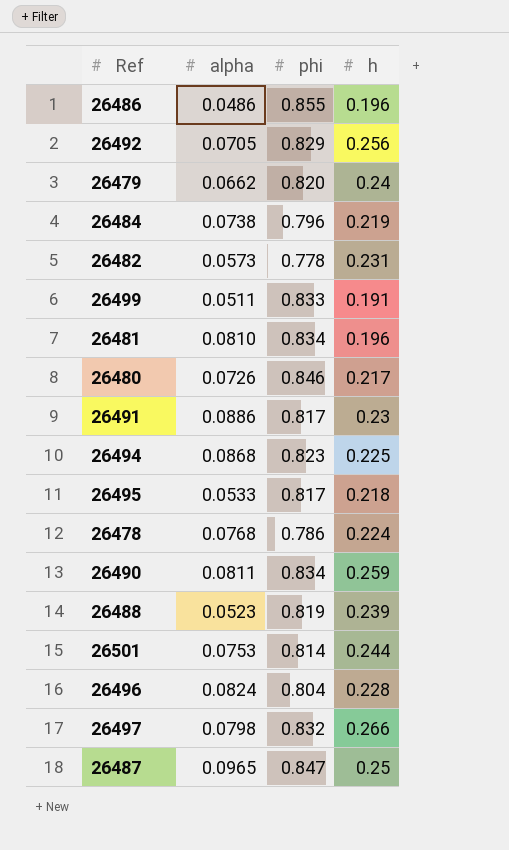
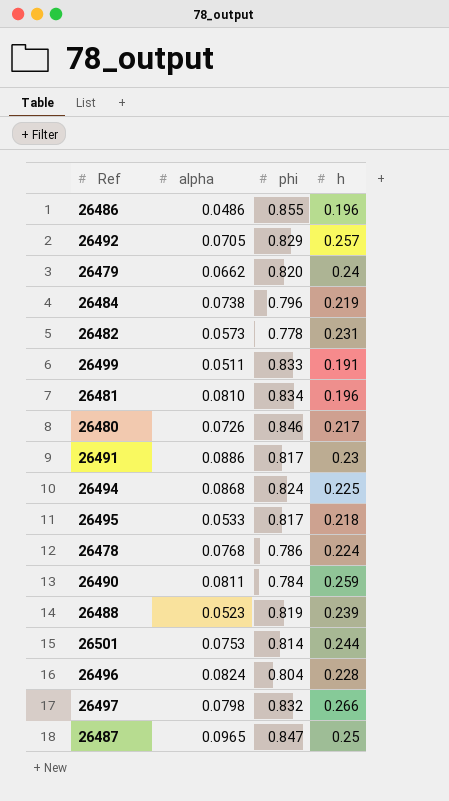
26492 | h: 0.256 -> 0.257
26494 | phi: 0.823 -> 0.824
26490 | phi: 0.834 -> 0.784

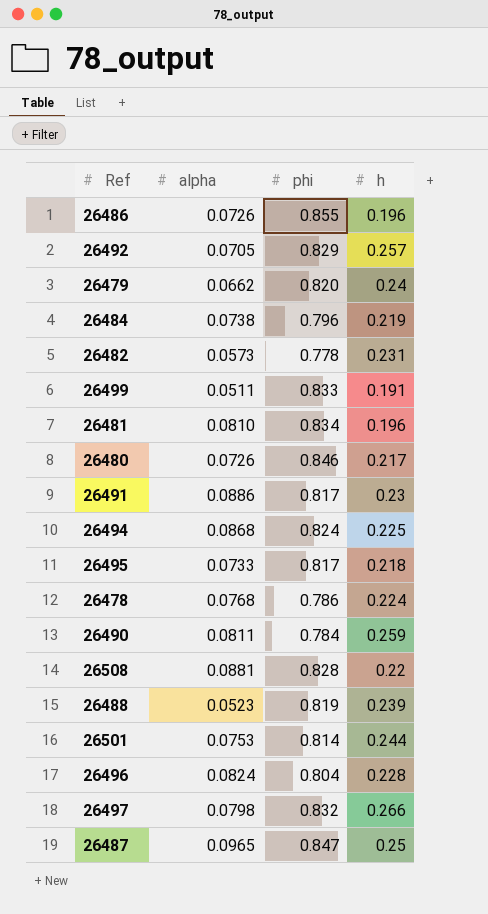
26486 | alpha: 0.0486 -> 0.0726
26495 | alpha: 0.0533 -> 0.0733
row 26508: none -> 0.0881 | 0.828 | 0.22

